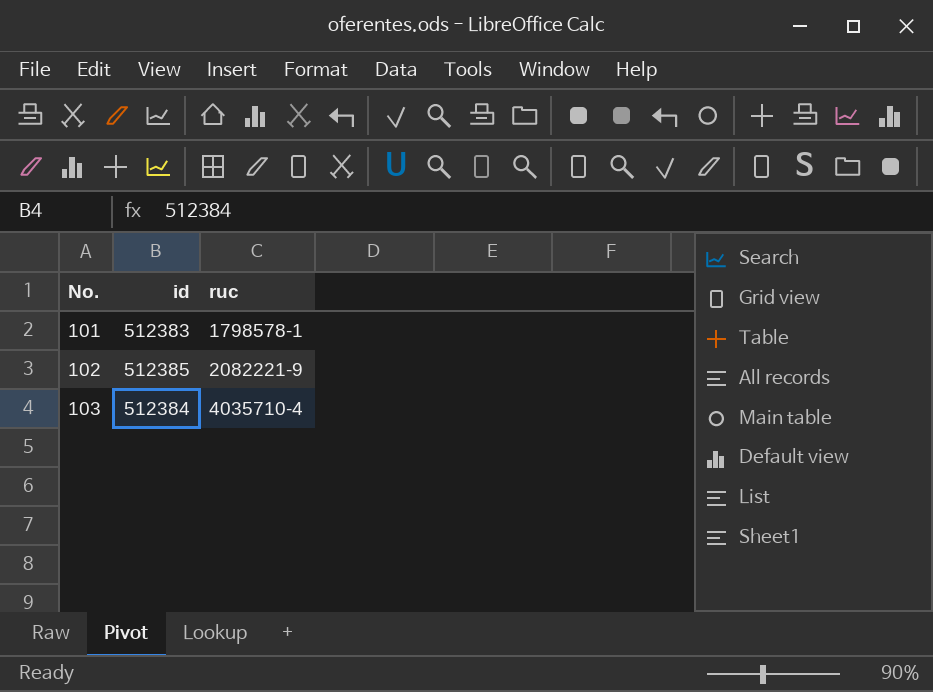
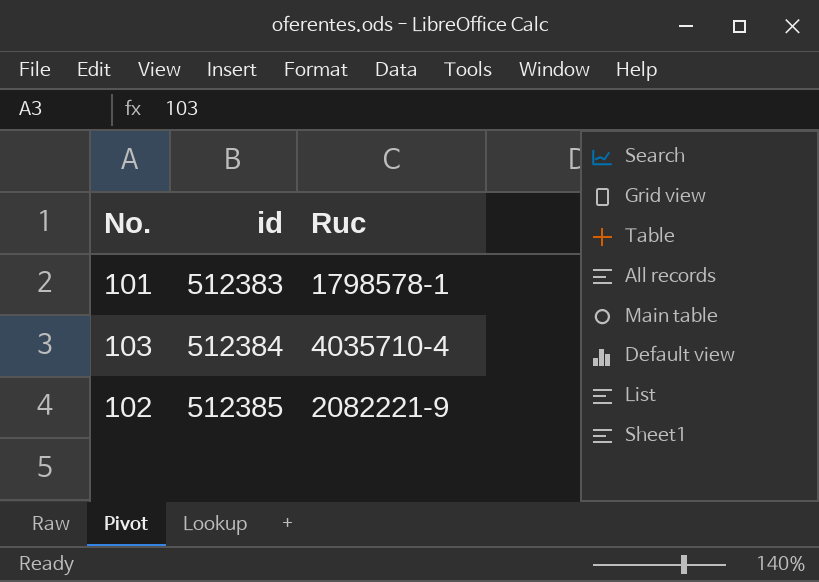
row order: No. ascending -> id ascending
column name: ruc -> Ruc

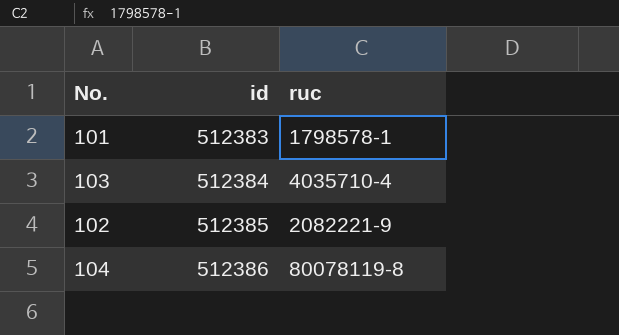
column name: Ruc -> ruc
row 104: none -> 512386 | 80078119-8

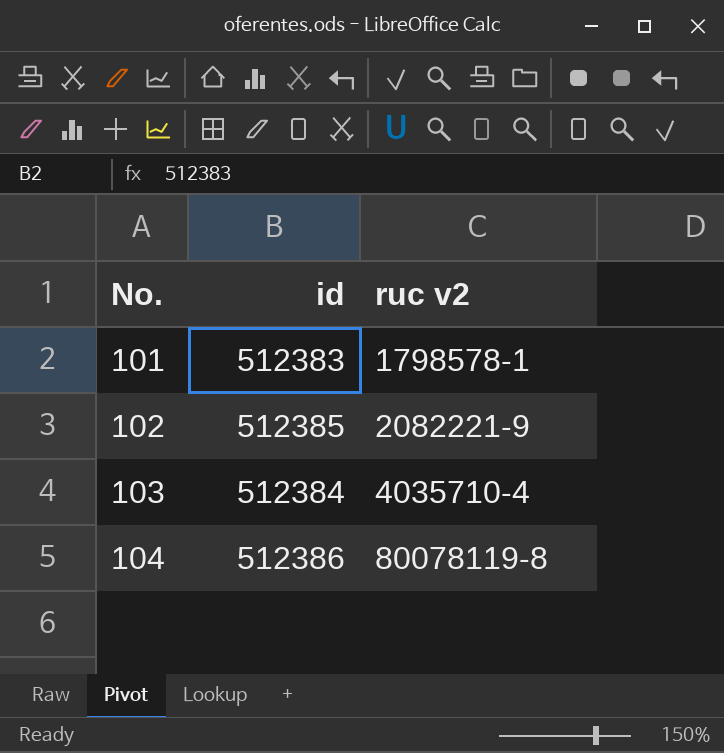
row order: id ascending -> No. ascending
column name: ruc -> ruc v2

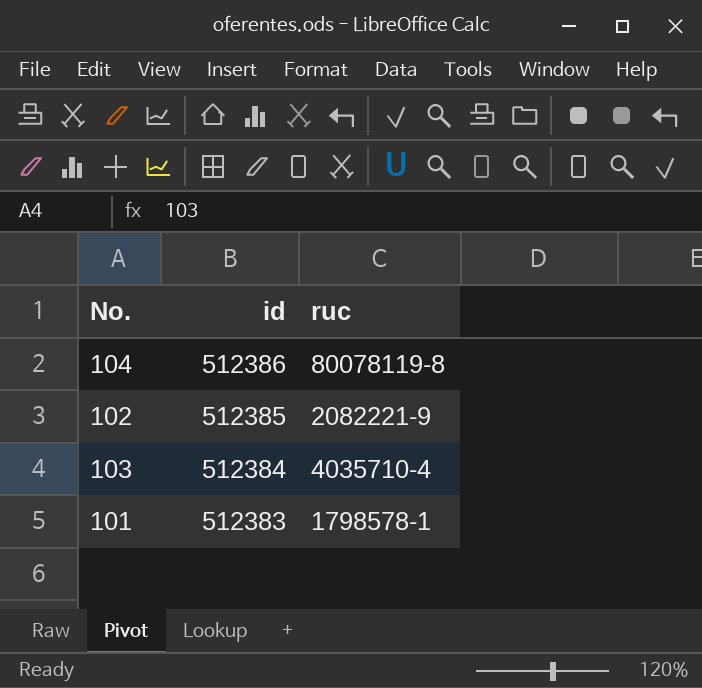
row order: No. ascending -> id descending
column name: ruc v2 -> ruc

